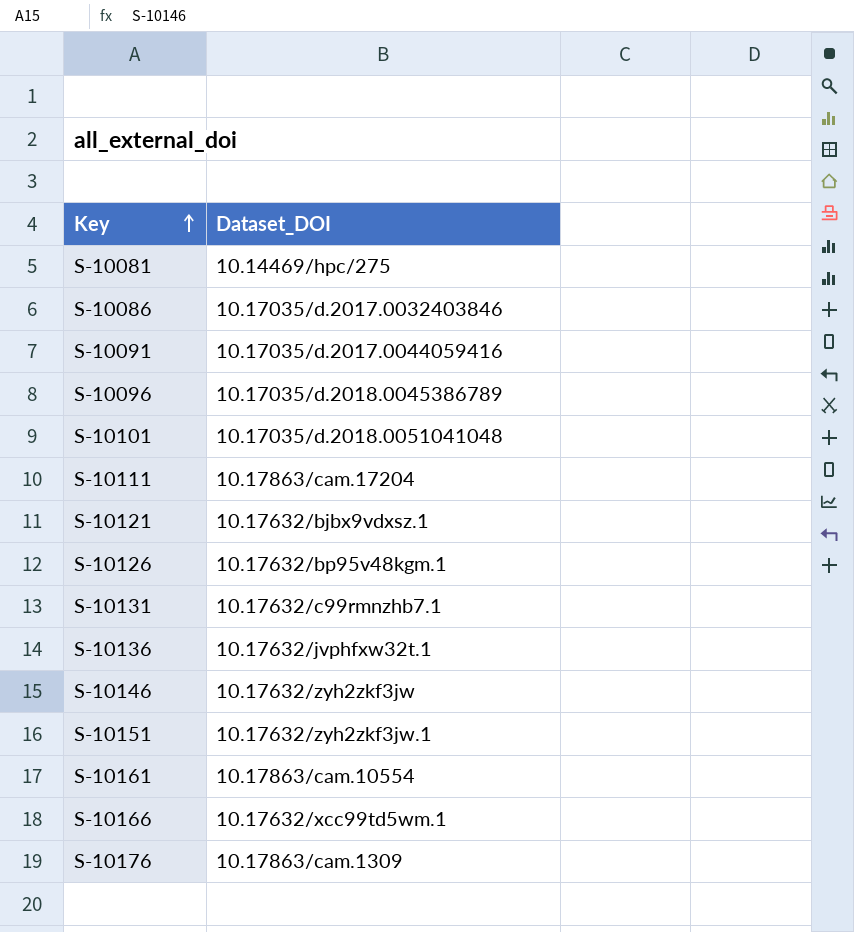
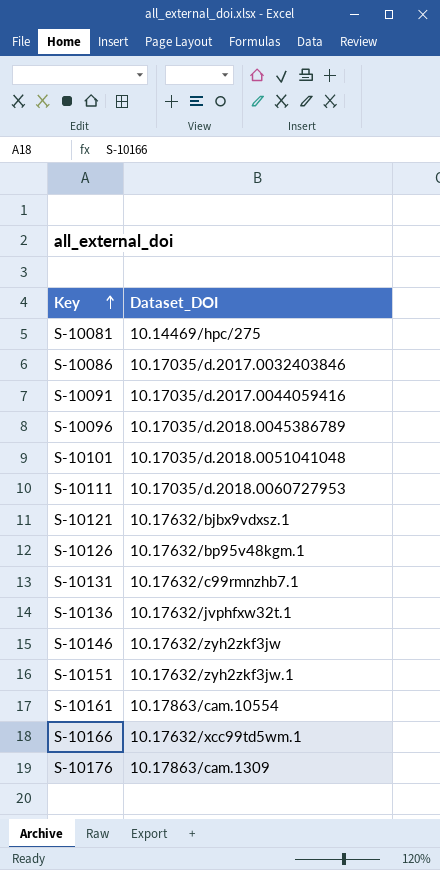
S-10111 | Dataset_DOI: 10.17863/cam.17204 -> 10.17035/d.2018.0060727953

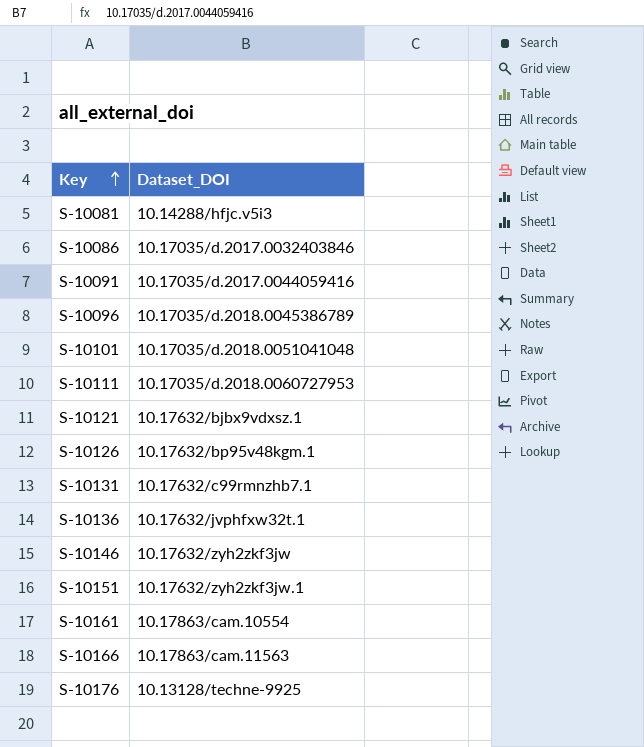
S-10081 | Dataset_DOI: 10.14469/hpc/275 -> 10.14288/hfjc.v5i3
S-10166 | Dataset_DOI: 10.17632/xcc99td5wm.1 -> 10.17863/cam.11563
S-10176 | Dataset_DOI: 10.17863/cam.1309 -> 10.13128/techne-9925

